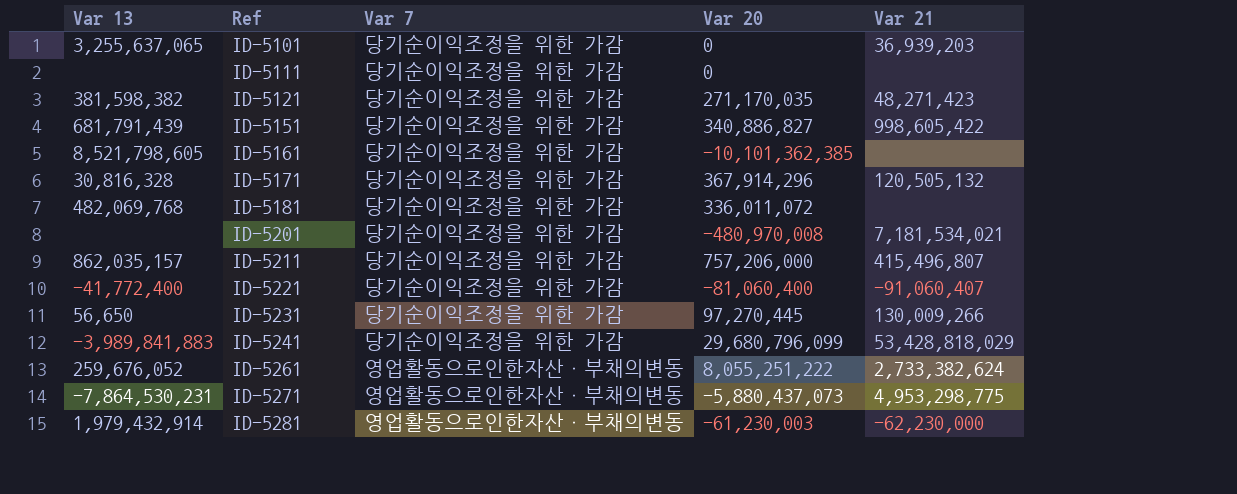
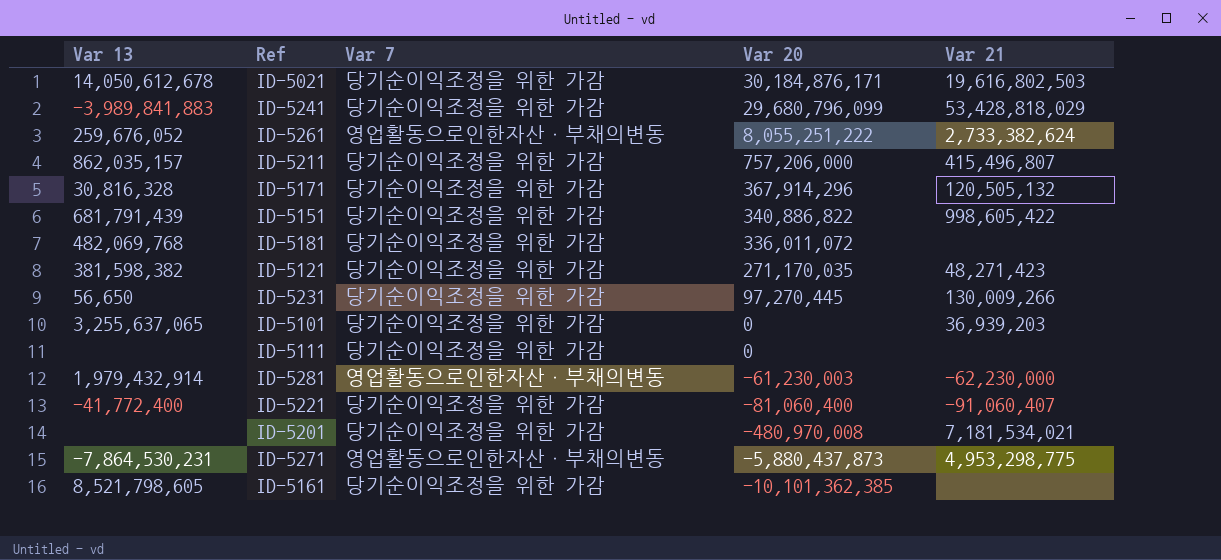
row order: Ref ascending -> Var 20 descending
row ID-5021: none -> 14,050,612,678 | 당기순이익조정을 위한 가감 | 30,184,876,171 | 19,616,802,503
ID-5151 | Var 20: 340,886,827 -> 340,886,822
ID-5271 | Var 20: -5,880,437,073 -> -5,880,437,873

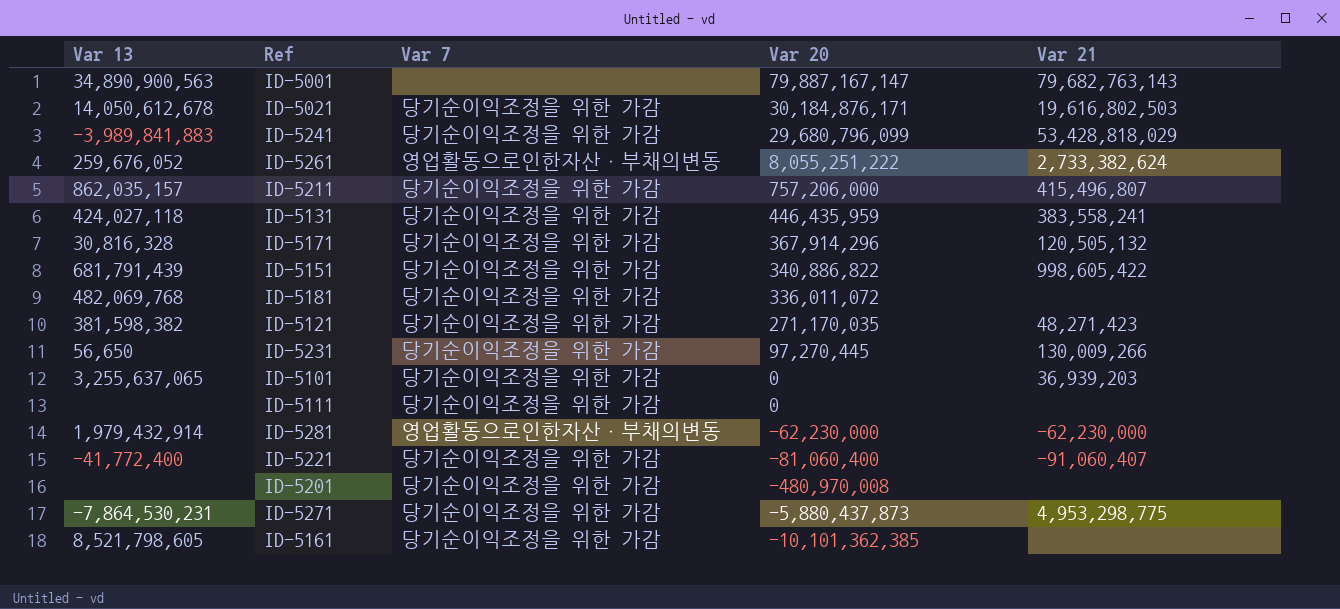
row ID-5001: none -> 34,890,900,563 | none | 79,887,167,147 | 79,682,763,143
row ID-5131: none -> 424,027,118 | 당기순이익조정을 위한 가감 | 446,435,959 | 383,558,241
ID-5281 | Var 20: -61,230,003 -> -62,230,000
ID-5201 | Var 21: 7,181,534,021 -> none
ID-5271 | Var 7: 영업활동으로인한자산ㆍ부채의변동 -> 당기순이익조정을 위한 가감

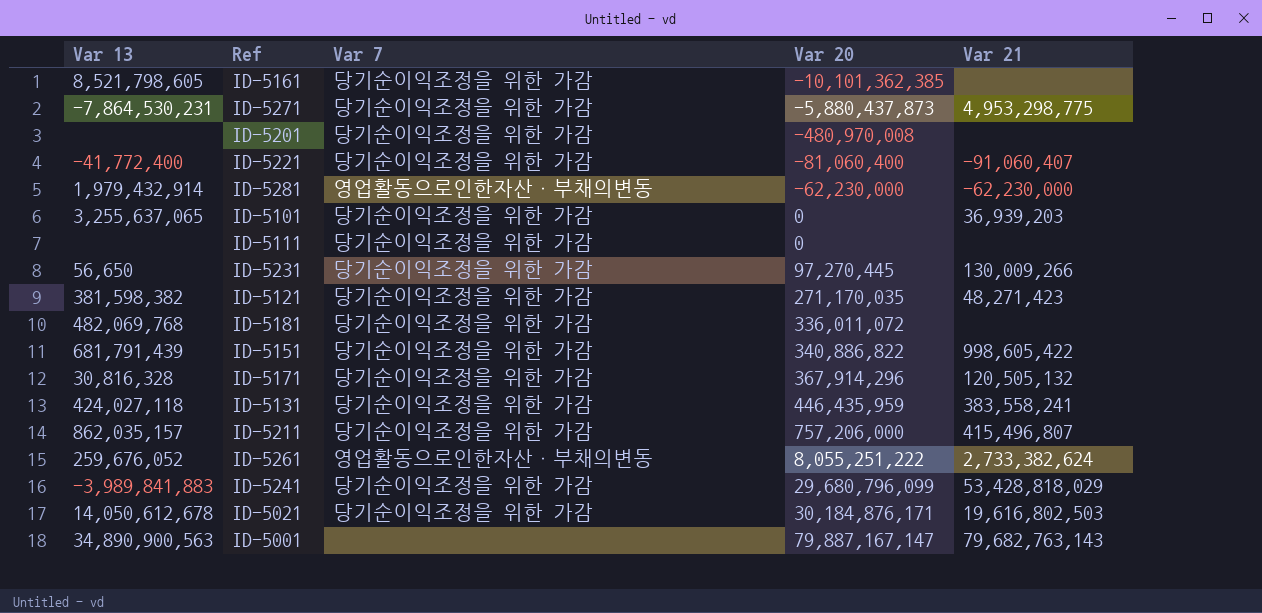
row order: Var 20 descending -> Var 20 ascending

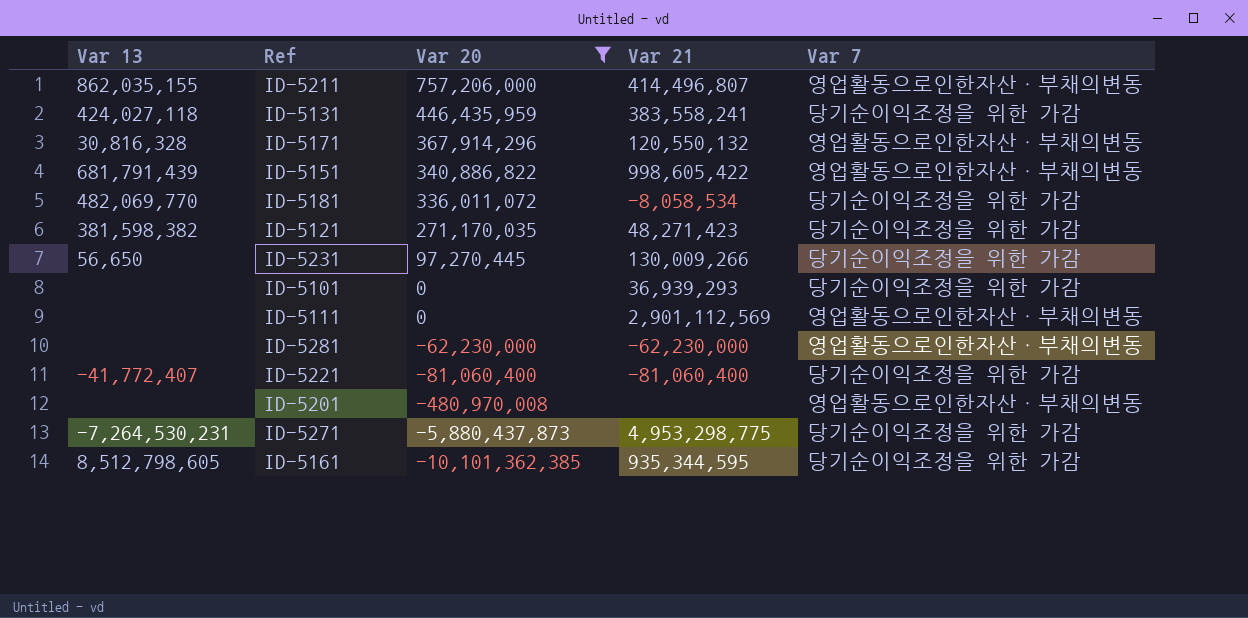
filter: none -> Var 20 <= 757,206,000
row order: Var 20 ascending -> Var 20 descending
column Var 7 | position: 3 -> 5
ID-5211 | Var 13: 862,035,157 -> 862,035,155
ID-5211 | Var 21: 415,496,807 -> 414,496,807
ID-5211 | Var 7: 당기순이익조정을 위한 가감 -> 영업활동으로인한자산ㆍ부채의변동
ID-5171 | Var 21: 120,505,132 -> 120,550,132
ID-5171 | Var 7: 당기순이익조정을 위한 가감 -> 영업활동으로인한자산ㆍ부채의변동
ID-5151 | Var 7: 당기순이익조정을 위한 가감 -> 영업활동으로인한자산ㆍ부채의변동
ID-5181 | Var 13: 482,069,768 -> 482,069,770
ID-5181 | Var 21: none -> -8,058,534
ID-5101 | Var 13: 3,255,637,065 -> none
ID-5101 | Var 21: 36,939,203 -> 36,939,293
ID-5111 | Var 21: none -> 2,901,112,569
ID-5111 | Var 7: 당기순이익조정을 위한 가감 -> 영업활동으로인한자산ㆍ부채의변동
ID-5281 | Var 13: 1,979,432,914 -> none
ID-5221 | Var 13: -41,772,400 -> -41,772,407
ID-5221 | Var 21: -91,060,407 -> -81,060,400
ID-5201 | Var 7: 당기순이익조정을 위한 가감 -> 영업활동으로인한자산ㆍ부채의변동
ID-5271 | Var 13: -7,864,530,231 -> -7,264,530,231
ID-5161 | Var 13: 8,521,798,605 -> 8,512,798,605
ID-5161 | Var 21: none -> 935,344,595

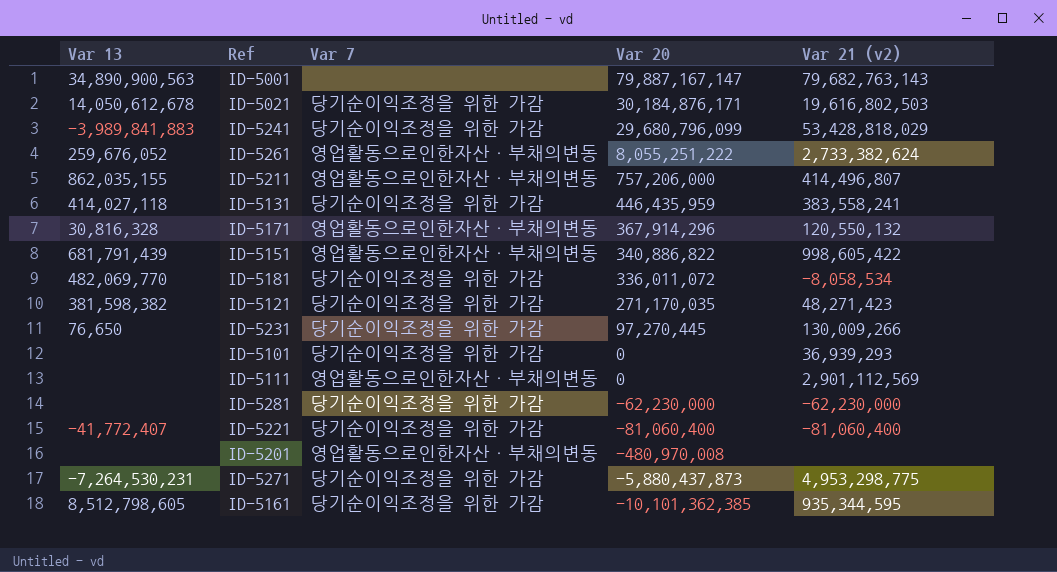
filter: Var 20 <= 757,206,000 -> none
column Var 7 | position: 5 -> 3
column name: Var 21 -> Var 21 (v2)
ID-5131 | Var 13: 424,027,118 -> 414,027,118
ID-5231 | Var 13: 56,650 -> 76,650
ID-5281 | Var 7: 영업활동으로인한자산ㆍ부채의변동 -> 당기순이익조정을 위한 가감

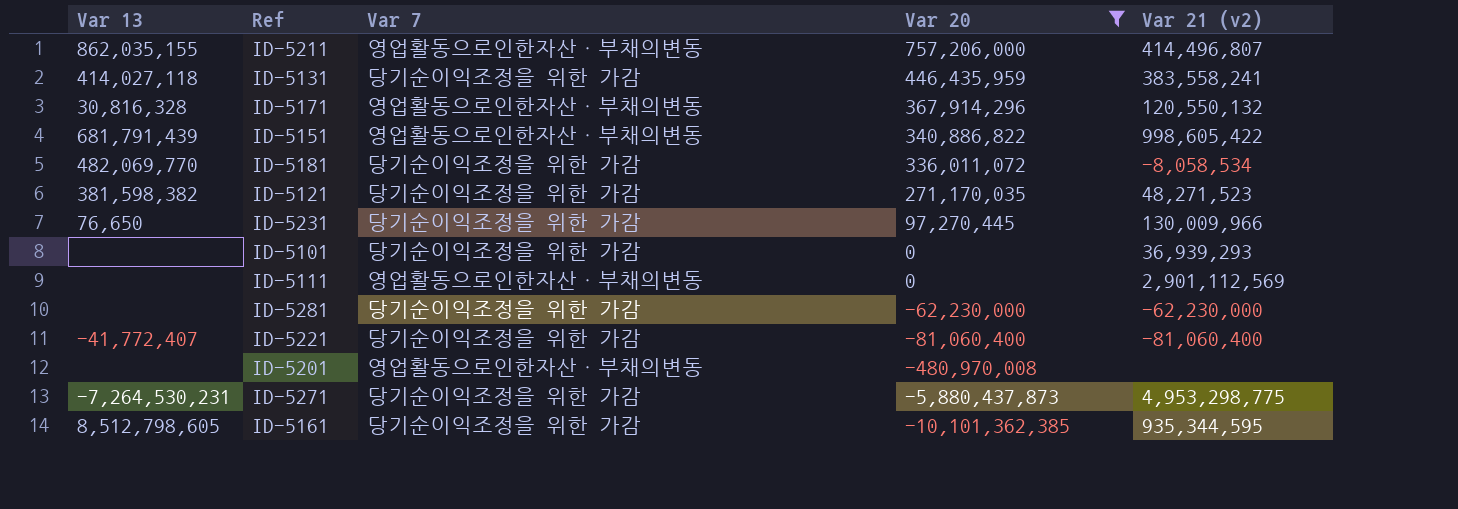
filter: none -> Var 20 <= 757,206,000
ID-5121 | Var 21 (v2): 48,271,423 -> 48,271,523
ID-5231 | Var 21 (v2): 130,009,266 -> 130,009,966

